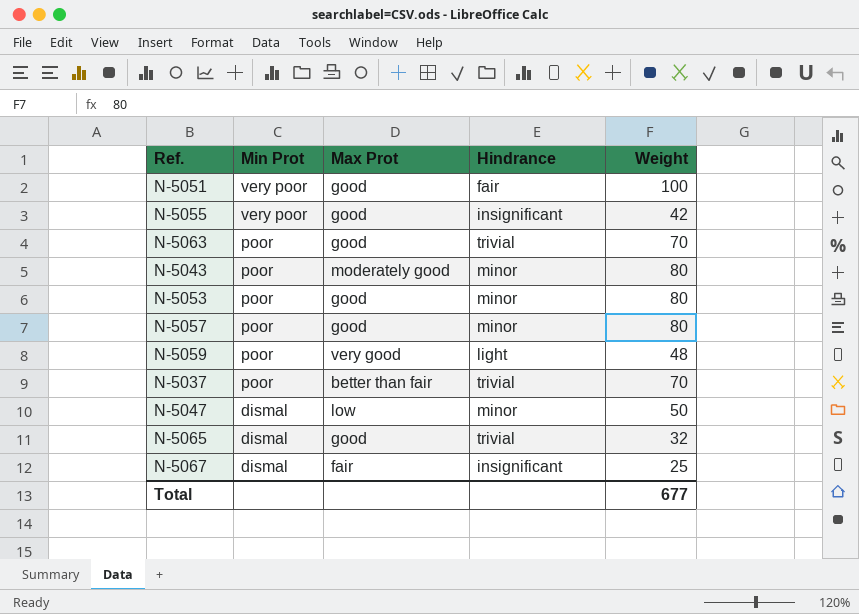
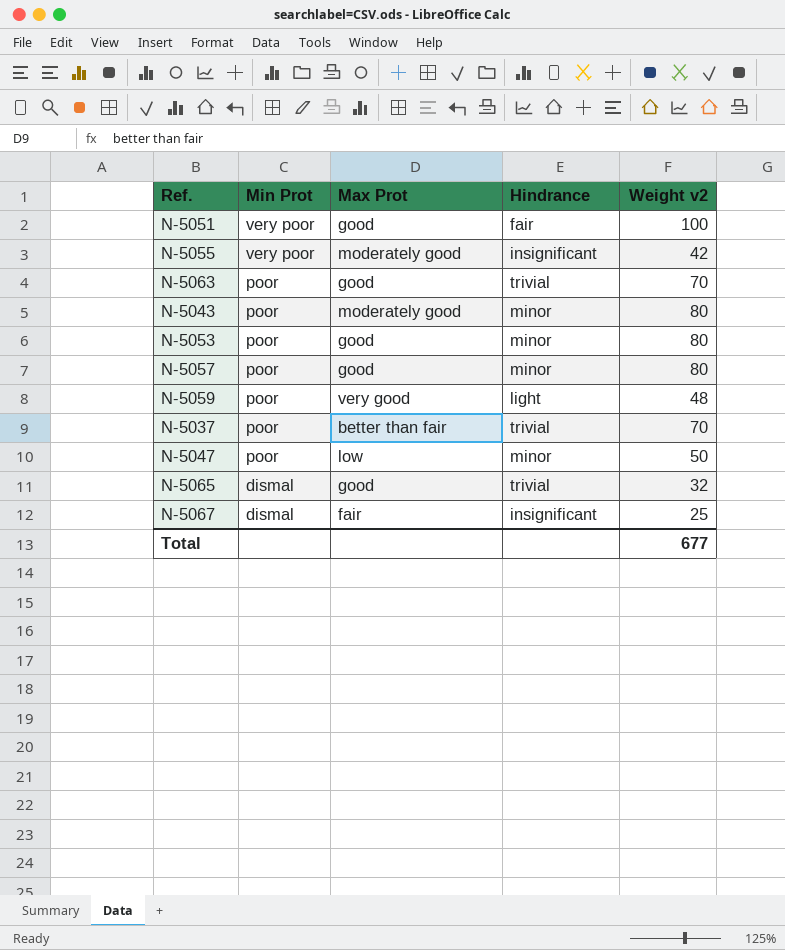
column name: Weight -> Weight v2
N-5055 | Max Prot: good -> moderately good
N-5047 | Min Prot: dismal -> poor

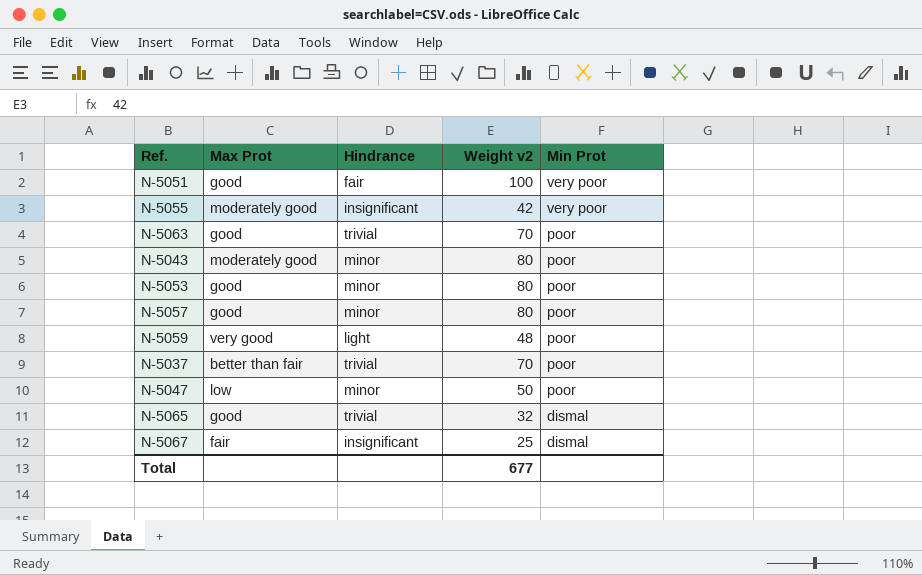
column Min Prot | position: 2 -> 5

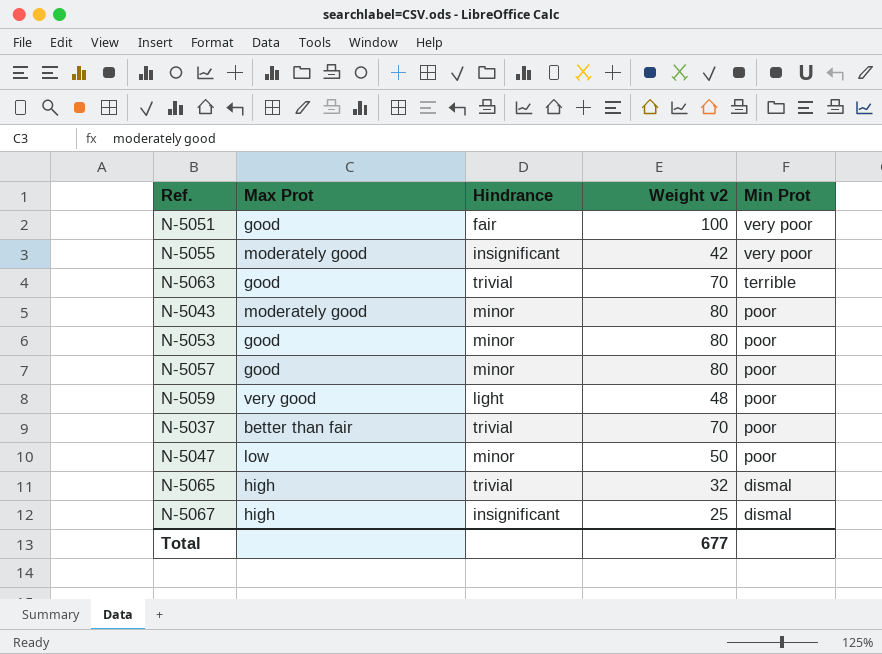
N-5063 | Min Prot: poor -> terrible
N-5065 | Max Prot: good -> high
N-5067 | Max Prot: fair -> high

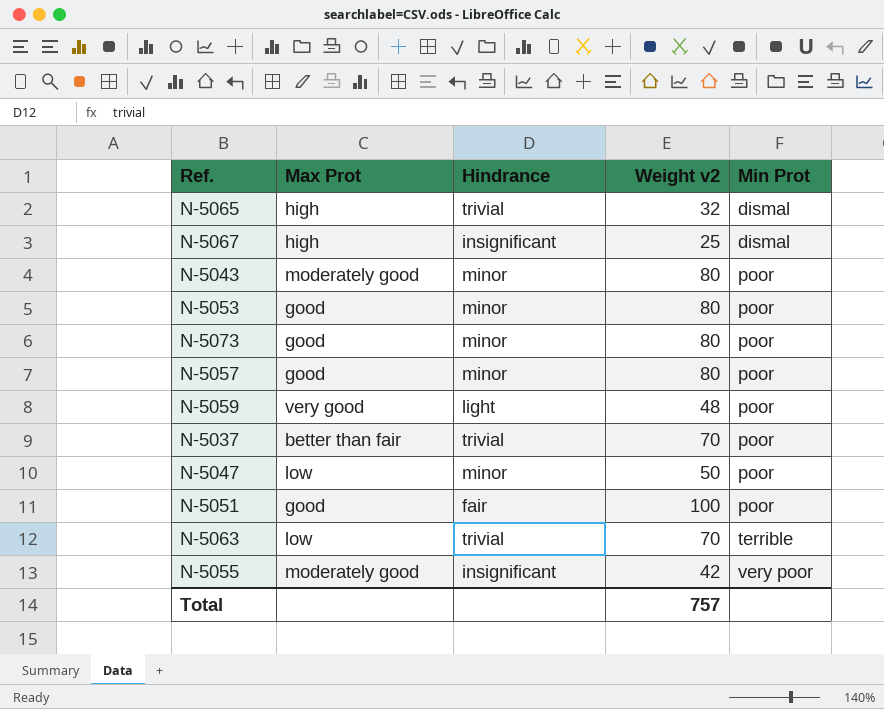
row order: Min Prot descending -> Min Prot ascending
row N-5073: none -> good | minor | 80 | poor
N-5051 | Min Prot: very poor -> poor
N-5063 | Max Prot: good -> low
Total | Weight v2: 677 -> 757

